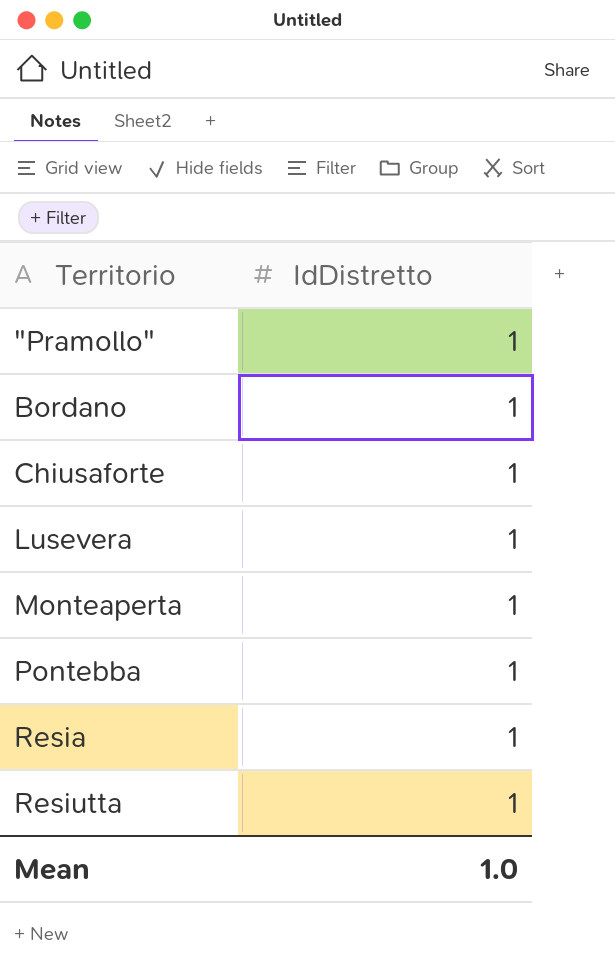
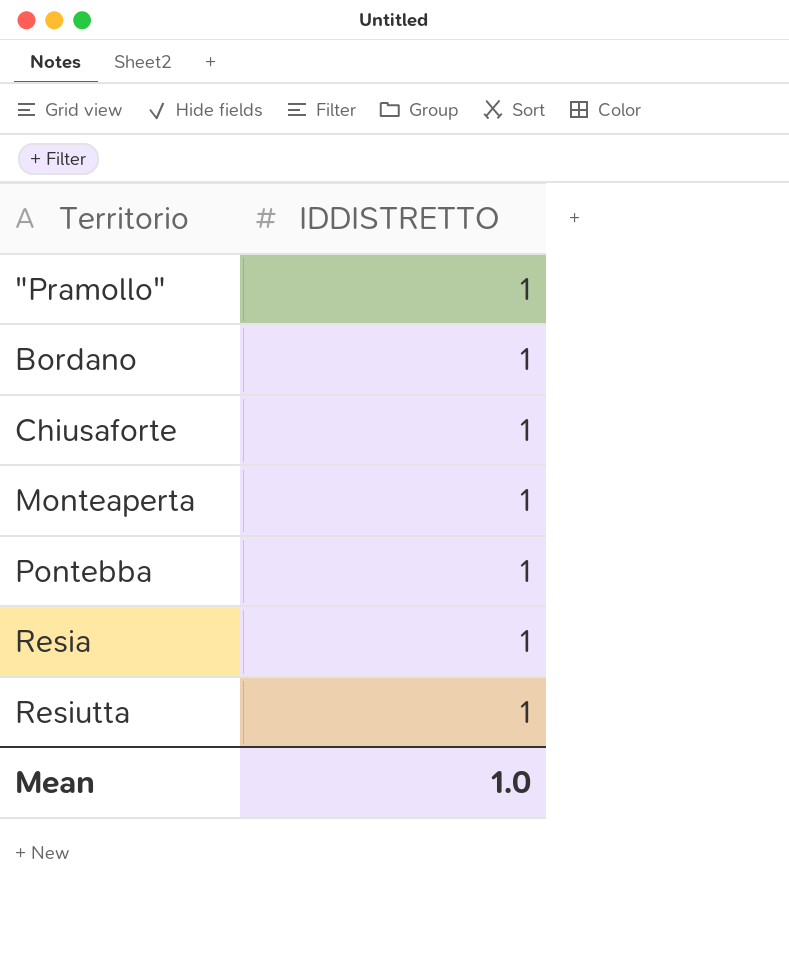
column name: IdDistretto -> IDDISTRETTO
row Lusevera: 1 -> none

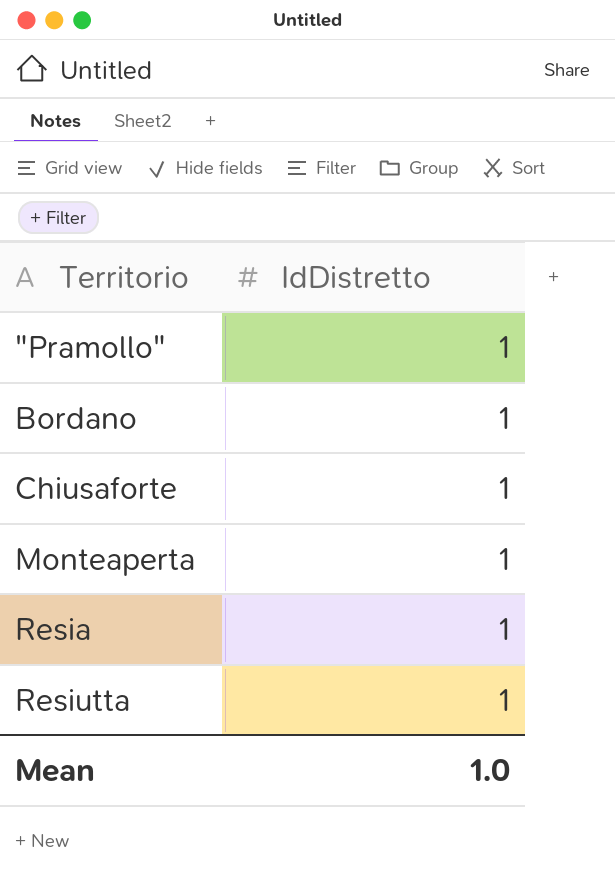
column name: IDDISTRETTO -> IdDistretto
row Pontebba: 1 -> none

